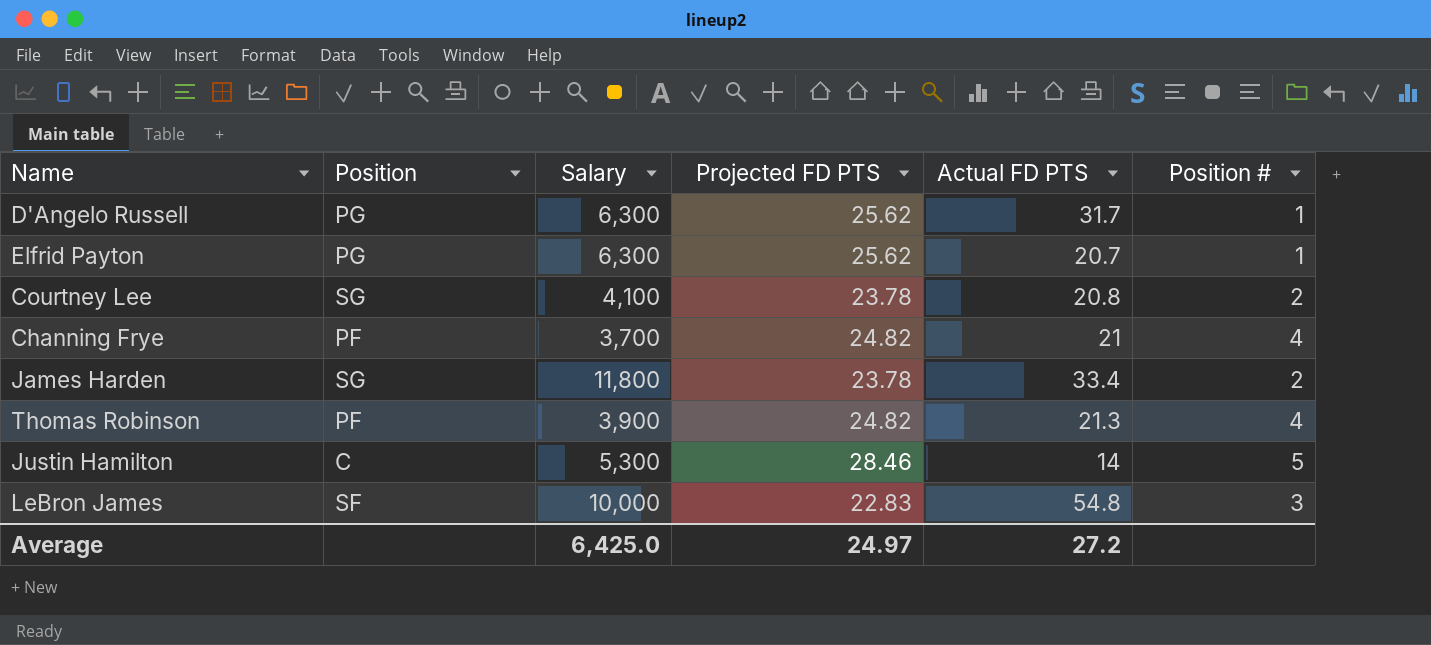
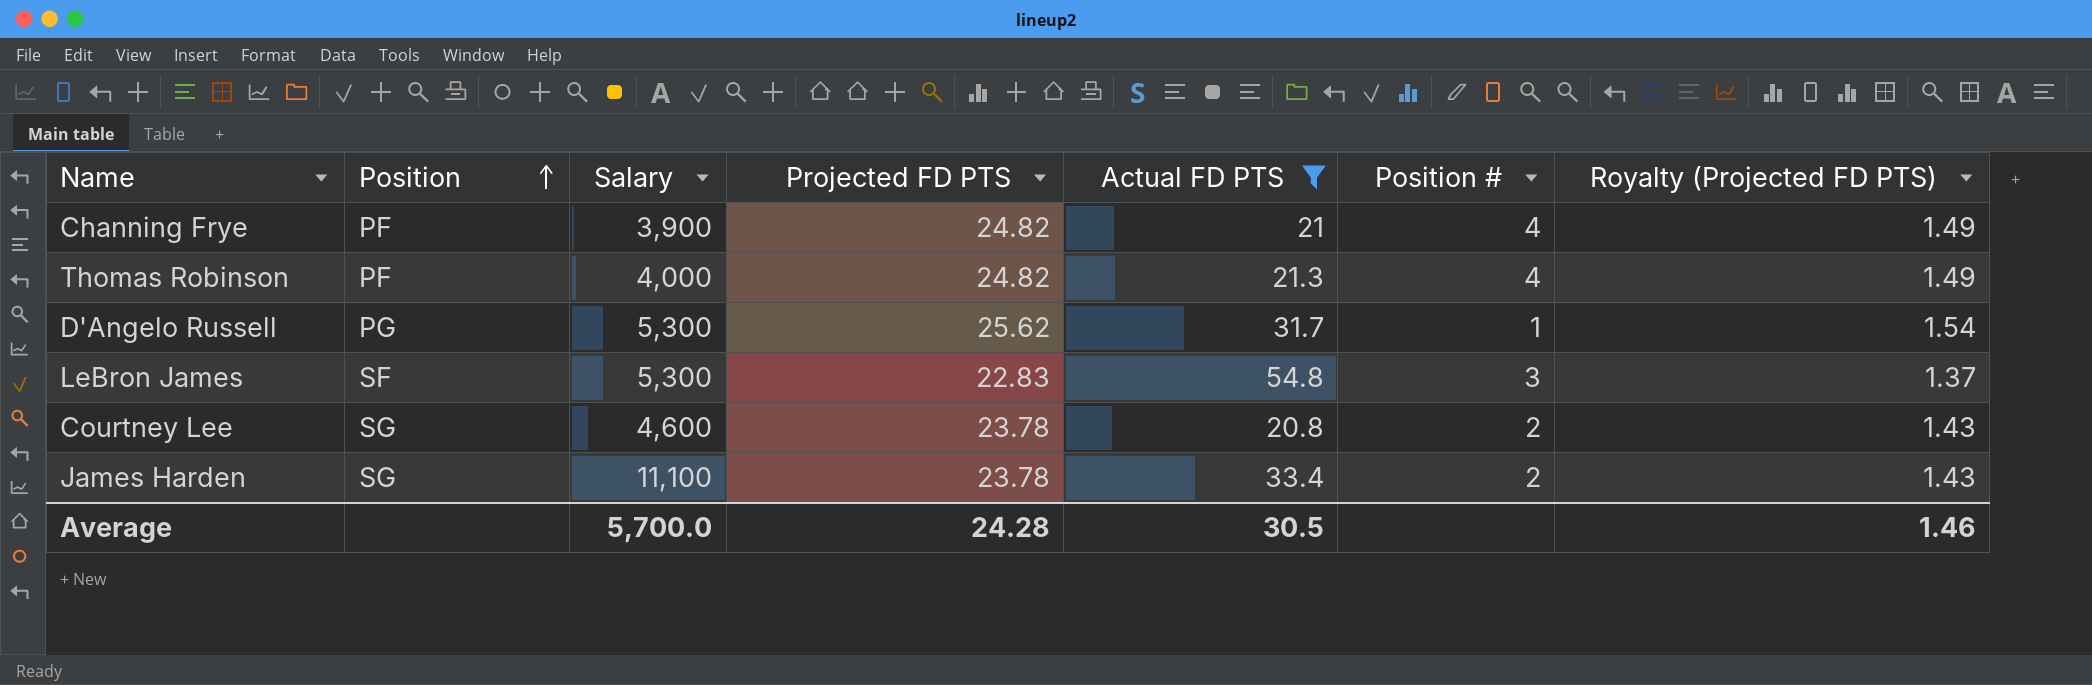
filter: none -> Actual FD PTS >= 20.8
row order: none -> Position ascending
column Royalty (Projected FD PTS) | formula: none -> [Projected FD PTS] * 0.06
Channing Frye | Salary: 3,700 -> 3,900
Thomas Robinson | Salary: 3,900 -> 4,000
D'Angelo Russell | Salary: 6,300 -> 5,300
LeBron James | Salary: 10,000 -> 5,300
Courtney Lee | Salary: 4,100 -> 4,600
James Harden | Salary: 11,800 -> 11,100
Average | Salary: 6,425.0 -> 5,700.0
Average | Projected FD PTS: 24.97 -> 24.28
Average | Actual FD PTS: 27.2 -> 30.5

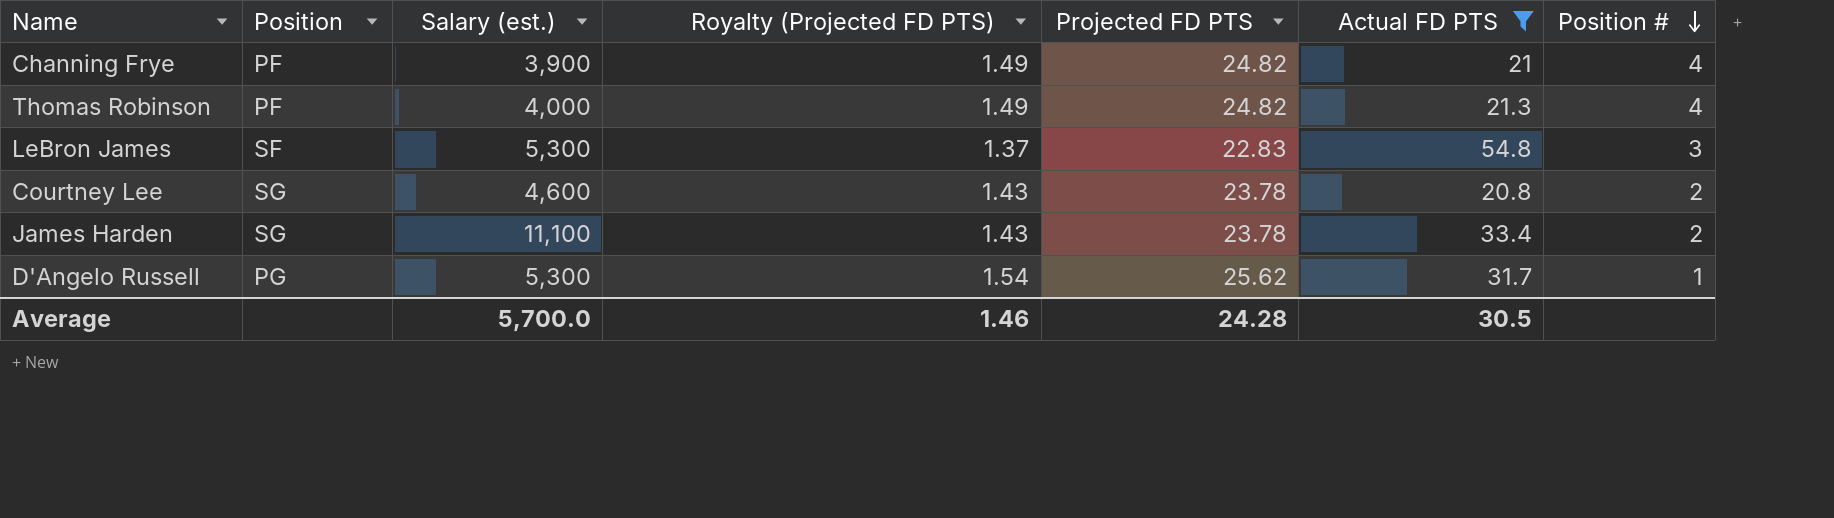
row order: Position ascending -> Position # descending
column name: Salary -> Salary (est.)
column Royalty (Projected FD PTS) | position: 7 -> 4

